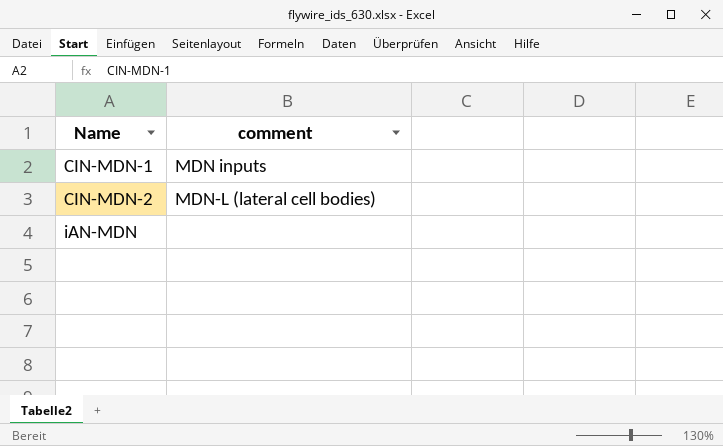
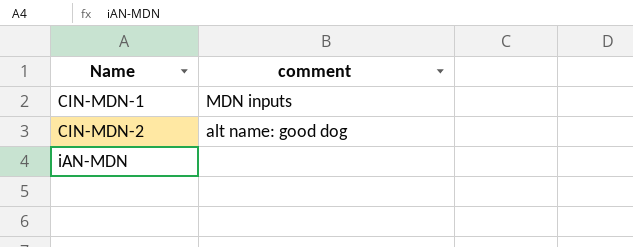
CIN-MDN-2 | comment: MDN-L (lateral cell bodies) -> alt name: good dog

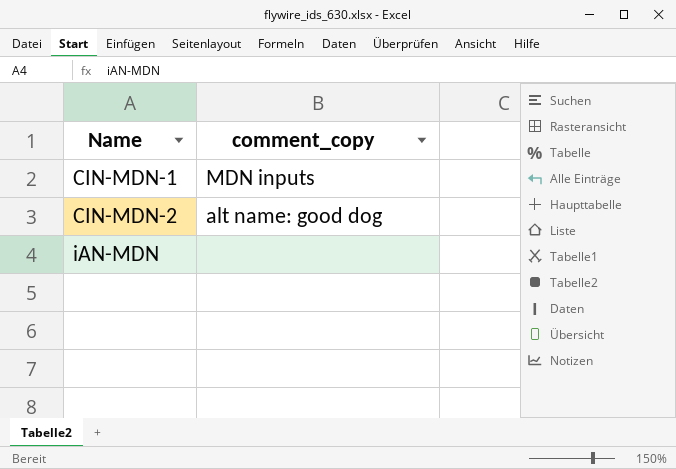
column name: comment -> comment_copy

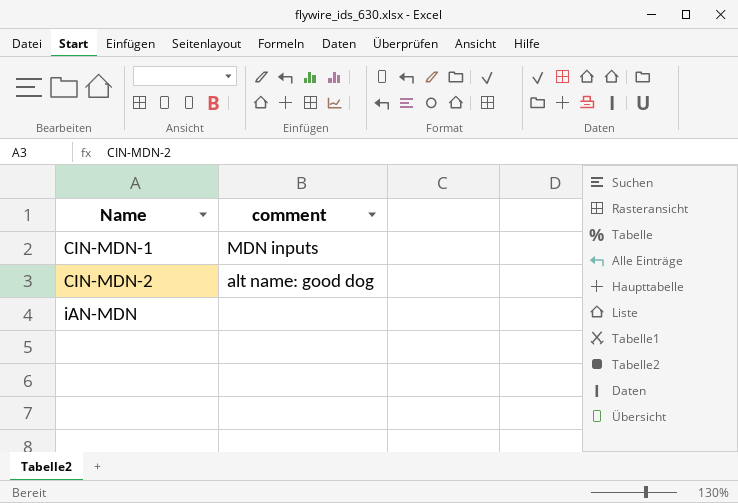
column name: comment_copy -> comment

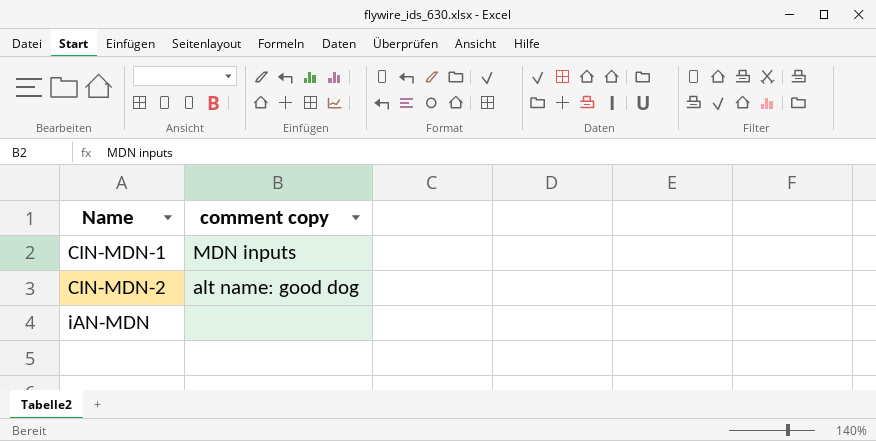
column name: comment -> comment copy

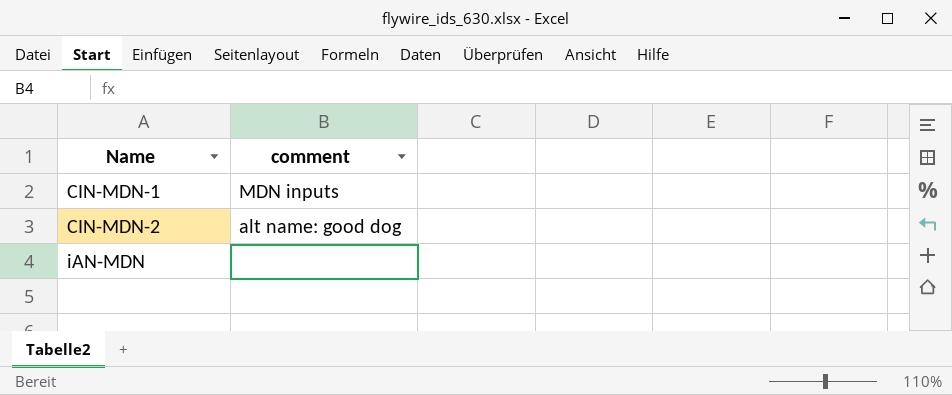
column name: comment copy -> comment

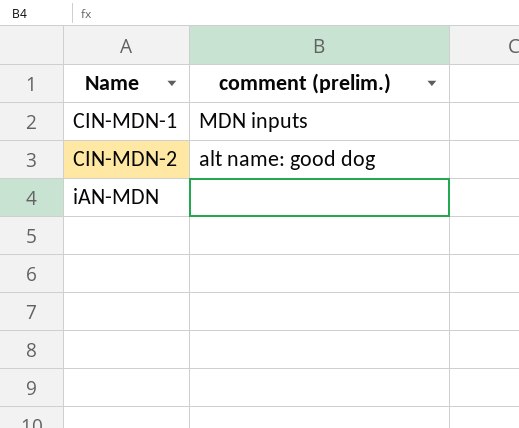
column name: comment -> comment (prelim.)

